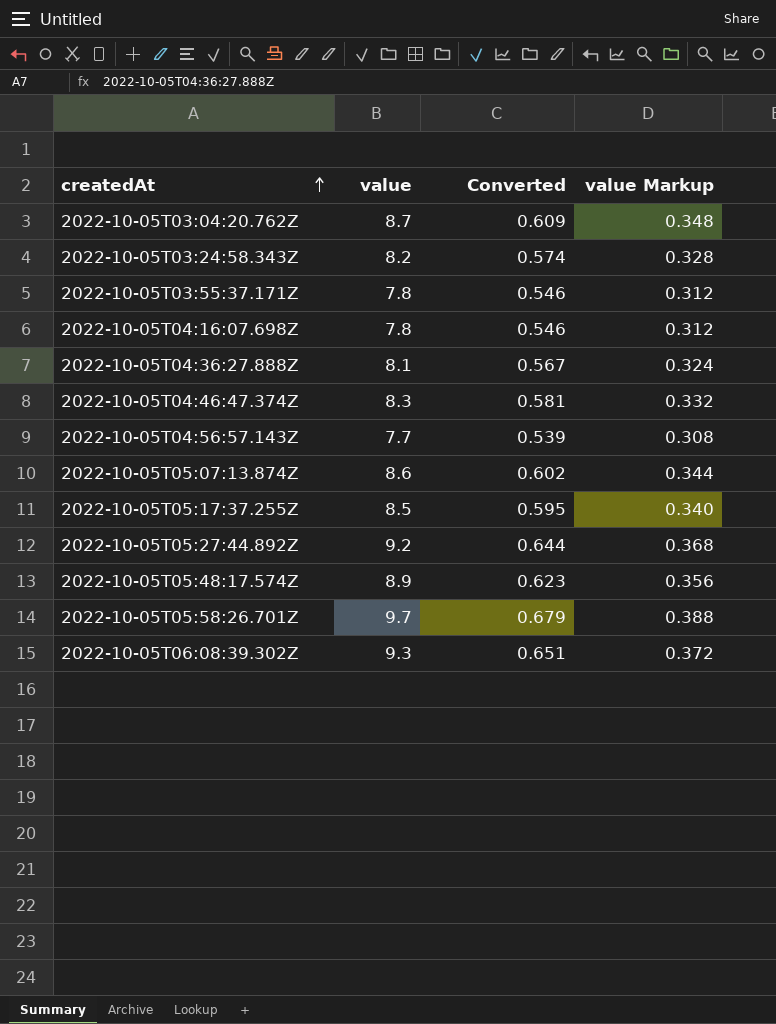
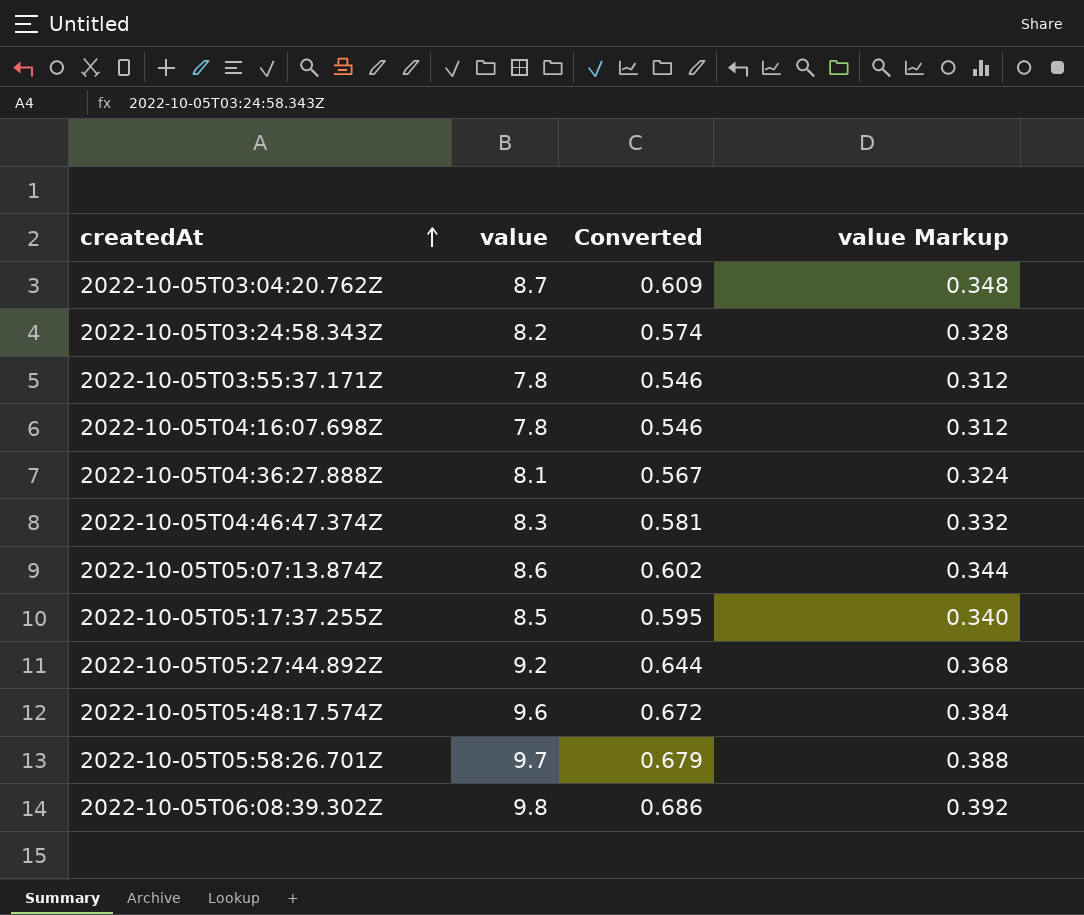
row 2022-10-05T04:56:57.143Z: 7.7 | 0.539 | 0.308 -> none
2022-10-05T05:48:17.574Z | value: 8.9 -> 9.6
2022-10-05T05:48:17.574Z | Converted: 0.623 -> 0.672
2022-10-05T05:48:17.574Z | value Markup: 0.356 -> 0.384
2022-10-05T06:08:39.302Z | value: 9.3 -> 9.8
2022-10-05T06:08:39.302Z | Converted: 0.651 -> 0.686
2022-10-05T06:08:39.302Z | value Markup: 0.372 -> 0.392

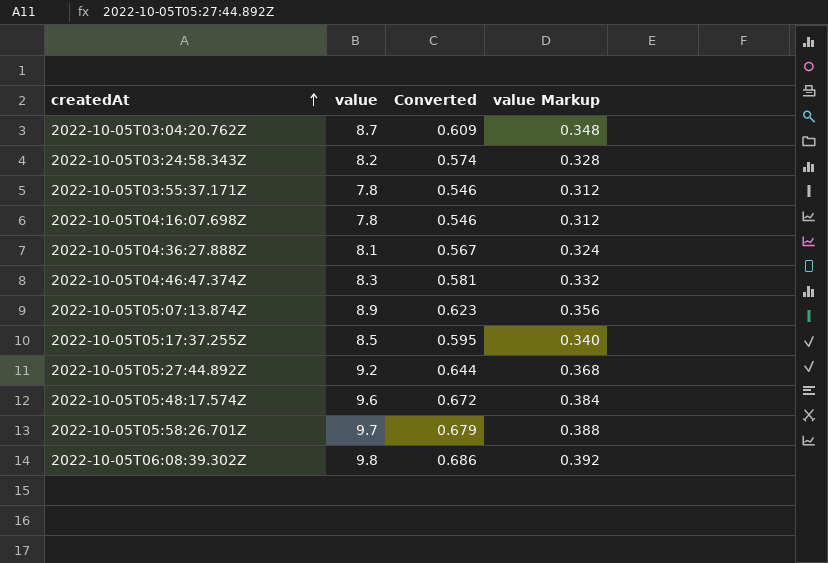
2022-10-05T05:07:13.874Z | value: 8.6 -> 8.9
2022-10-05T05:07:13.874Z | Converted: 0.602 -> 0.623
2022-10-05T05:07:13.874Z | value Markup: 0.344 -> 0.356

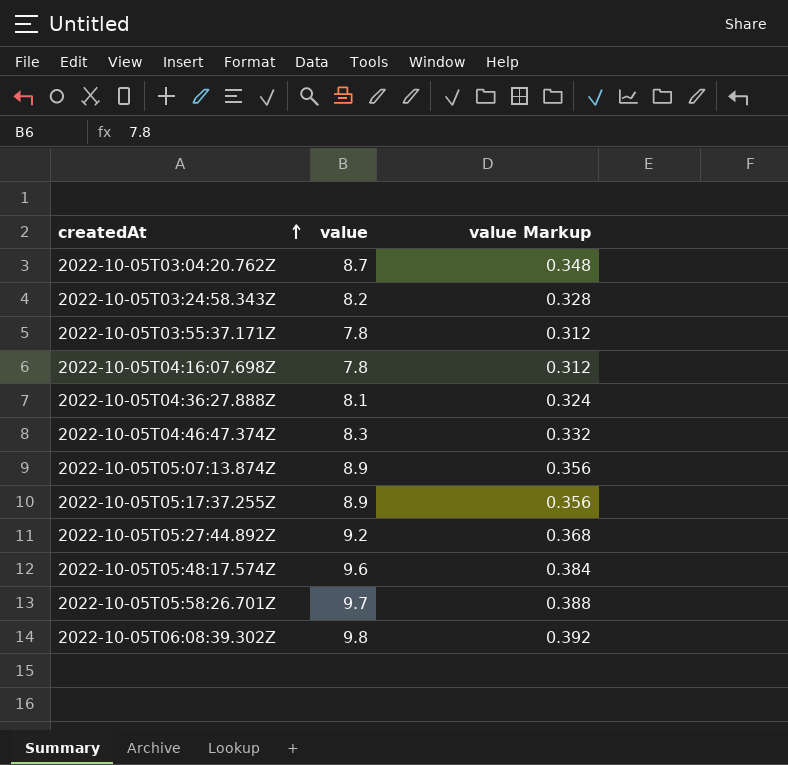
column Converted | formula: [value] * 0.07 -> none
2022-10-05T05:17:37.255Z | value: 8.5 -> 8.9
2022-10-05T05:17:37.255Z | value Markup: 0.340 -> 0.356

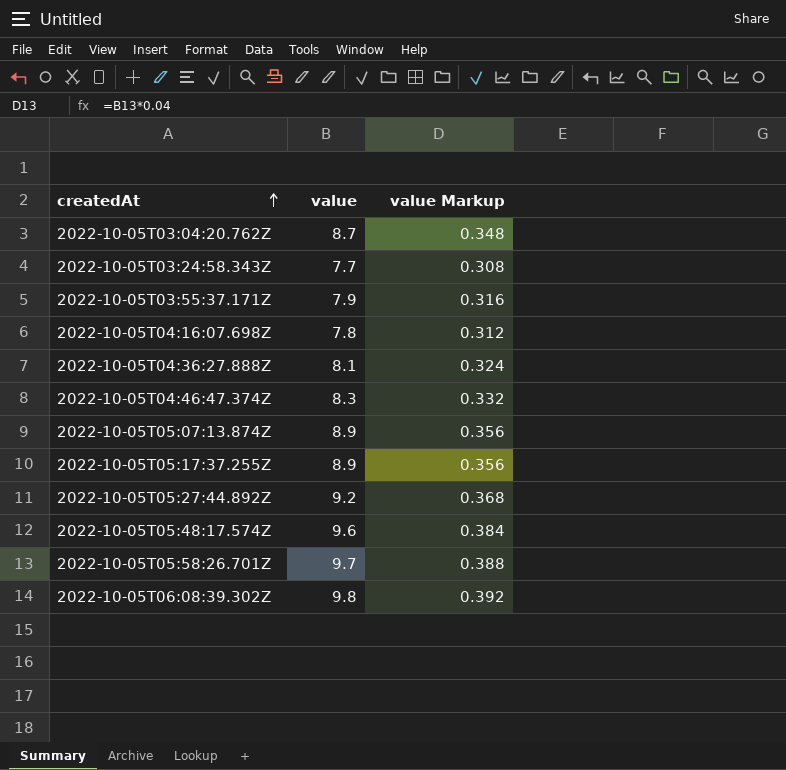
2022-10-05T03:24:58.343Z | value: 8.2 -> 7.7
2022-10-05T03:24:58.343Z | value Markup: 0.328 -> 0.308
2022-10-05T03:55:37.171Z | value: 7.8 -> 7.9
2022-10-05T03:55:37.171Z | value Markup: 0.312 -> 0.316

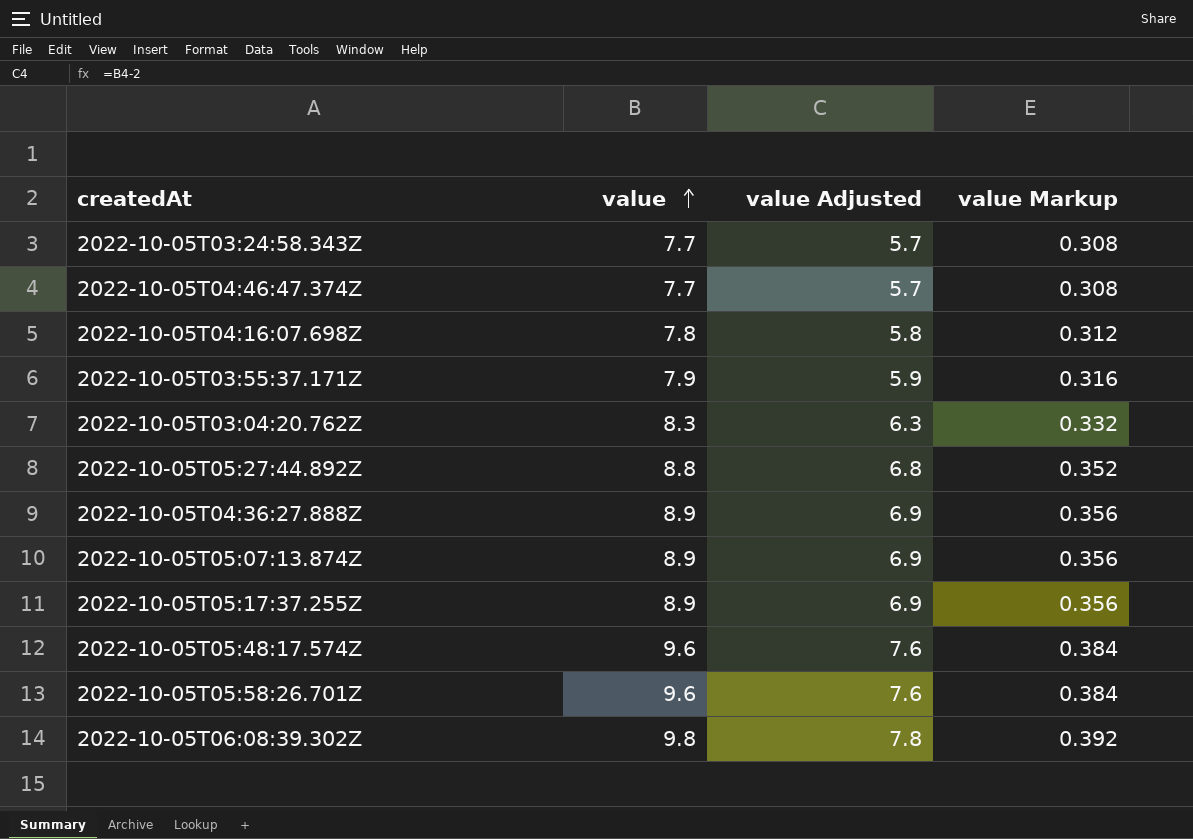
row order: createdAt ascending -> value ascending
column value Adjusted | formula: none -> [value] - 2
2022-10-05T04:46:47.374Z | value: 8.3 -> 7.7
2022-10-05T04:46:47.374Z | value Markup: 0.332 -> 0.308
2022-10-05T03:04:20.762Z | value: 8.7 -> 8.3
2022-10-05T03:04:20.762Z | value Markup: 0.348 -> 0.332
2022-10-05T05:27:44.892Z | value: 9.2 -> 8.8
2022-10-05T05:27:44.892Z | value Markup: 0.368 -> 0.352
2022-10-05T04:36:27.888Z | value: 8.1 -> 8.9
2022-10-05T04:36:27.888Z | value Markup: 0.324 -> 0.356
2022-10-05T05:58:26.701Z | value: 9.7 -> 9.6
2022-10-05T05:58:26.701Z | value Markup: 0.388 -> 0.384

